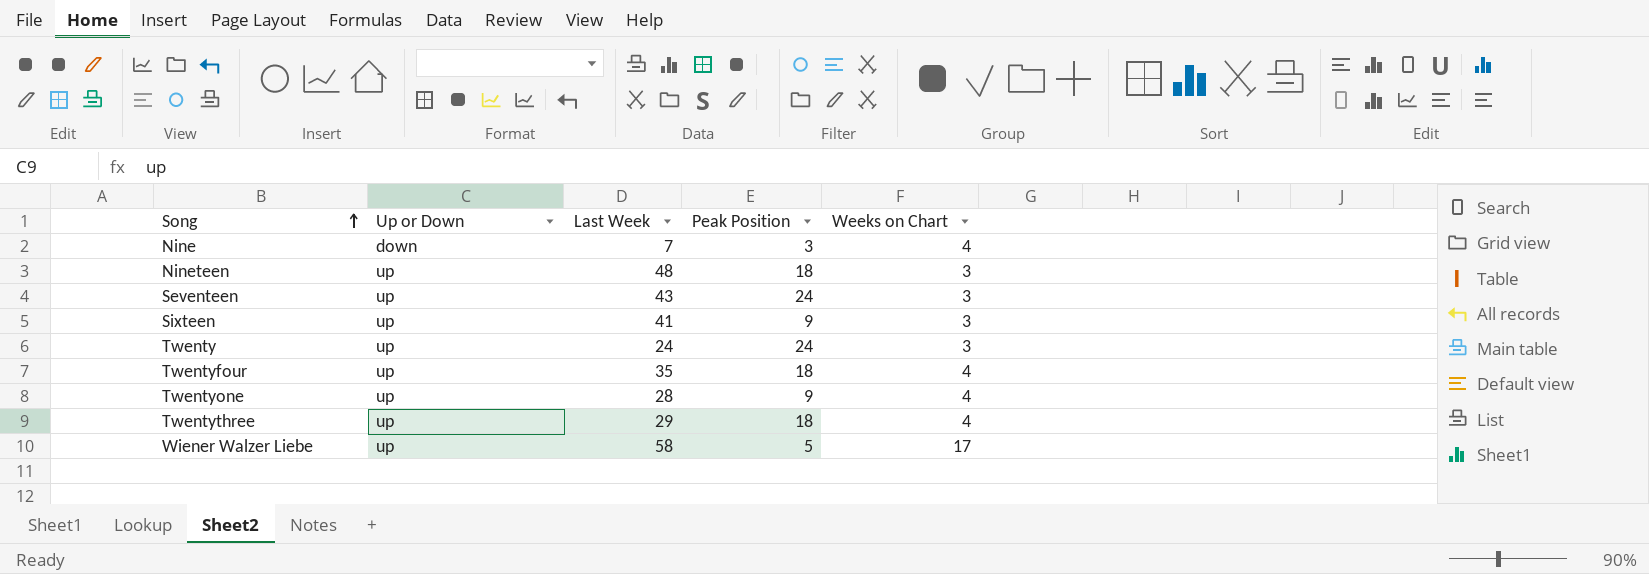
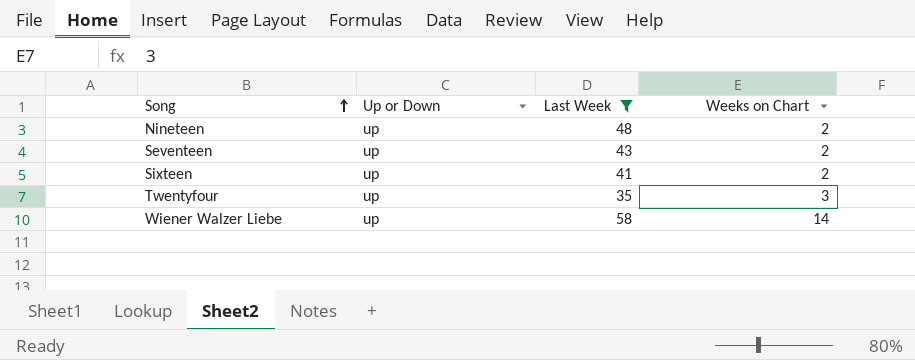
filter: none -> Last Week >= 35
column Peak Position | position: 4 -> none
Nineteen | Weeks on Chart: 3 -> 2
Seventeen | Weeks on Chart: 3 -> 2
Sixteen | Weeks on Chart: 3 -> 2
Twentyfour | Weeks on Chart: 4 -> 3
Wiener Walzer Liebe | Weeks on Chart: 17 -> 14

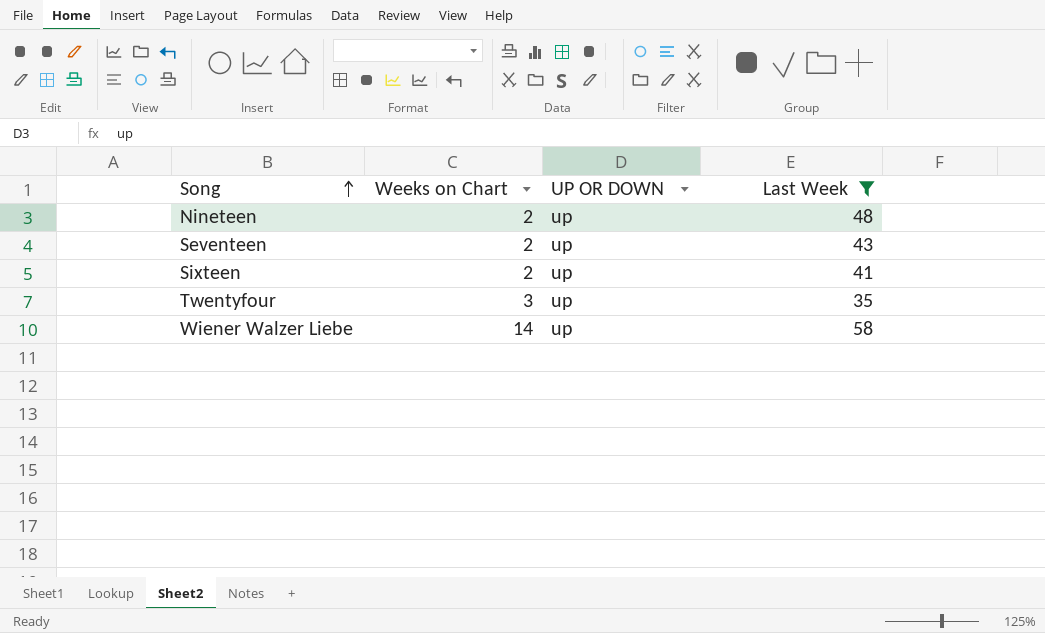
column Weeks on Chart | position: 4 -> 2
column name: Up or Down -> UP OR DOWN

